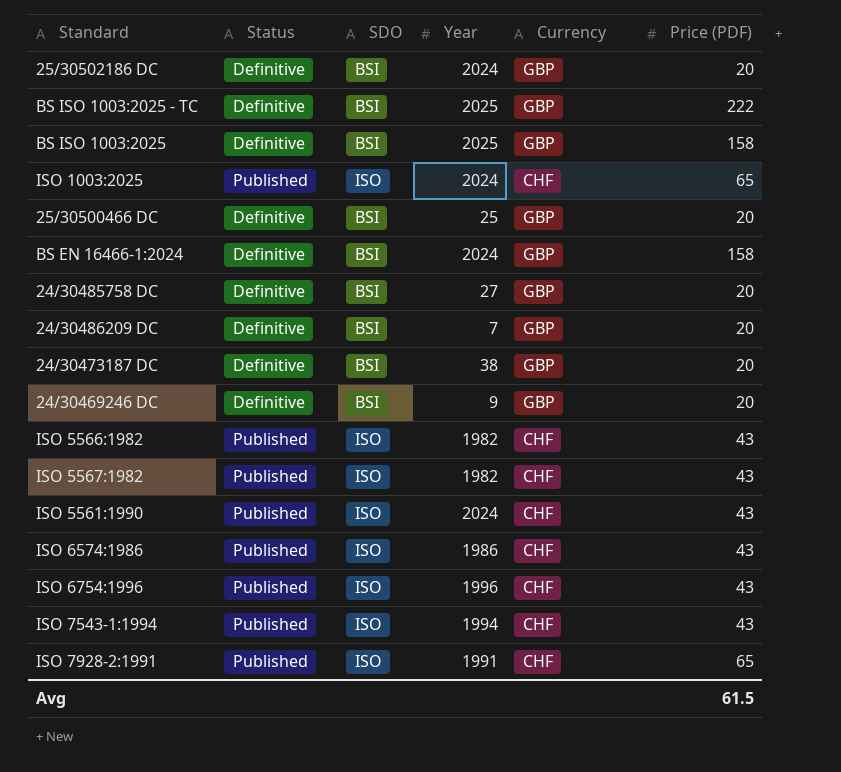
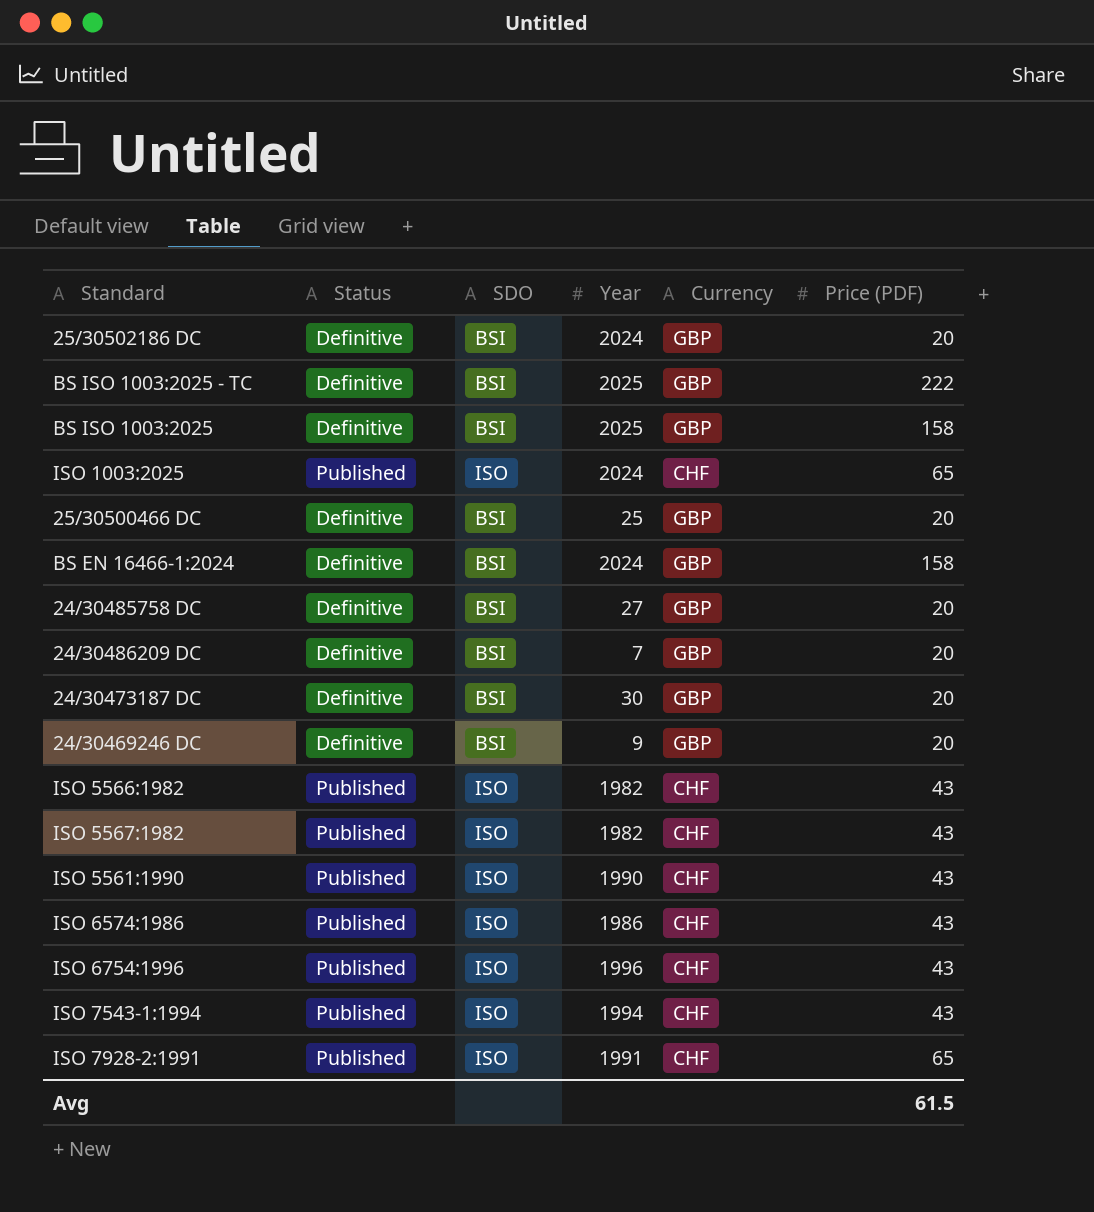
24/30473187 DC | Year: 38 -> 30
ISO 5561:1990 | Year: 2024 -> 1990

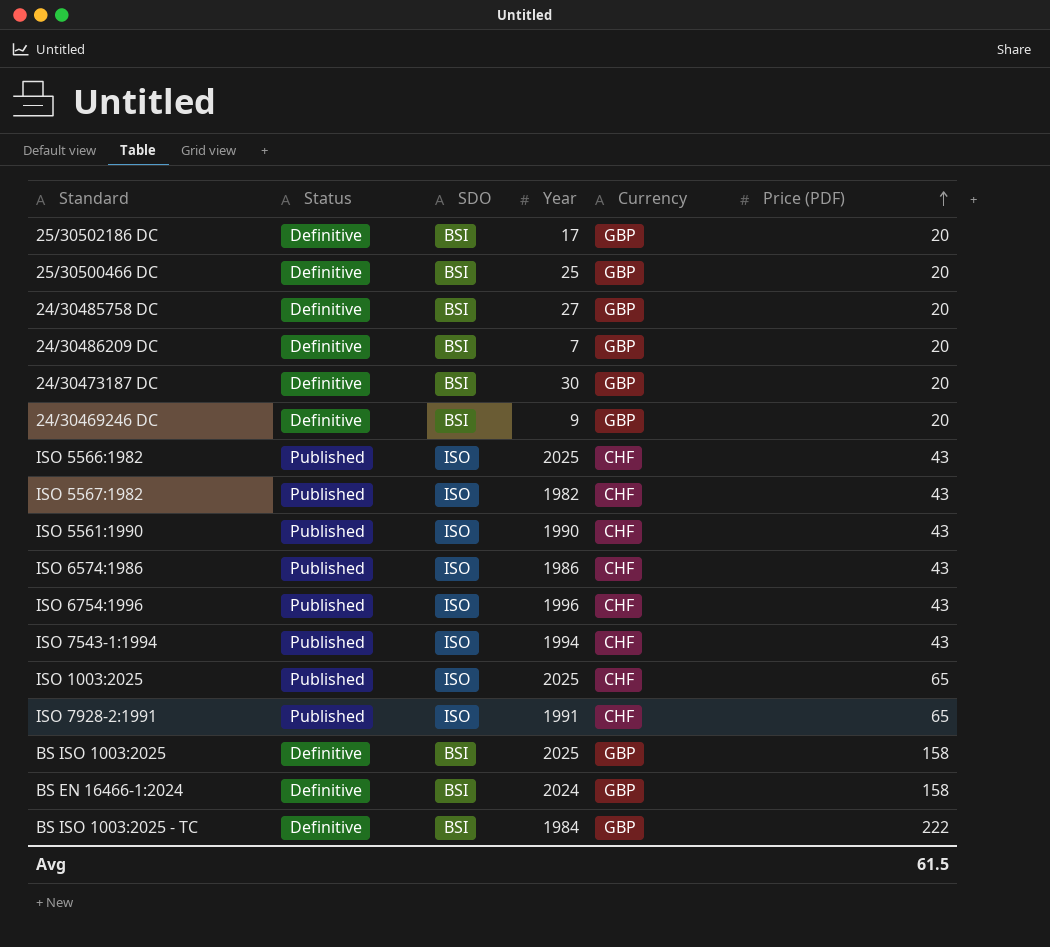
row order: none -> Price (PDF) ascending
25/30502186 DC | Year: 2024 -> 17
ISO 5566:1982 | Year: 1982 -> 2025
ISO 1003:2025 | Year: 2024 -> 2025
BS ISO 1003:2025 - TC | Year: 2025 -> 1984

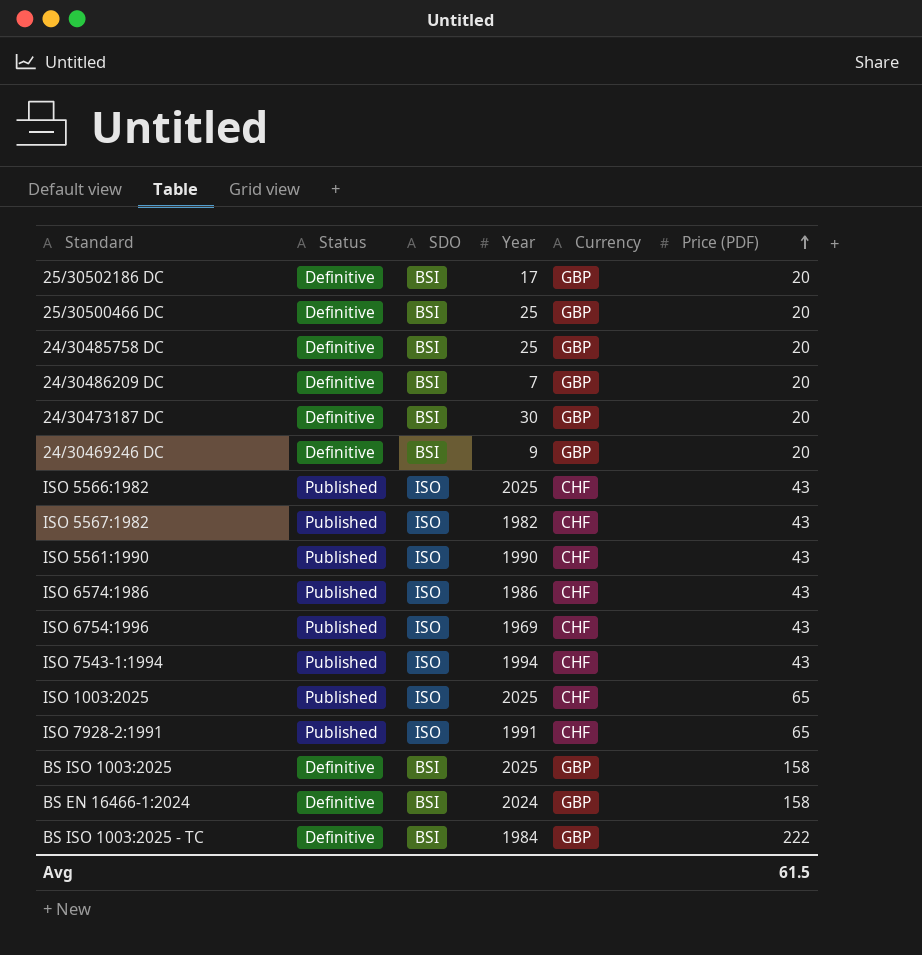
24/30485758 DC | Year: 27 -> 25
ISO 6754:1996 | Year: 1996 -> 1969

